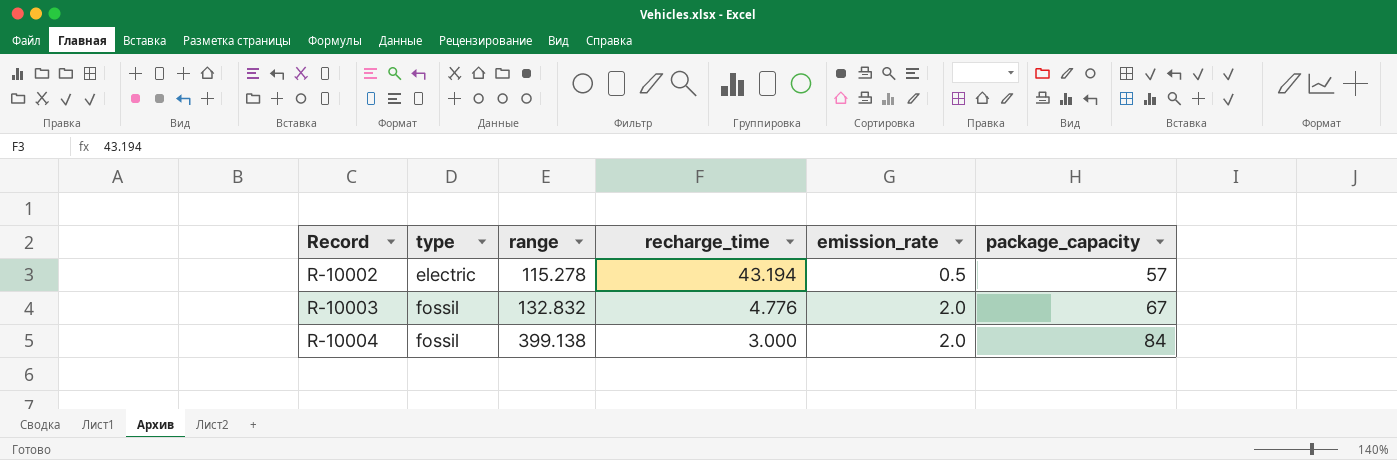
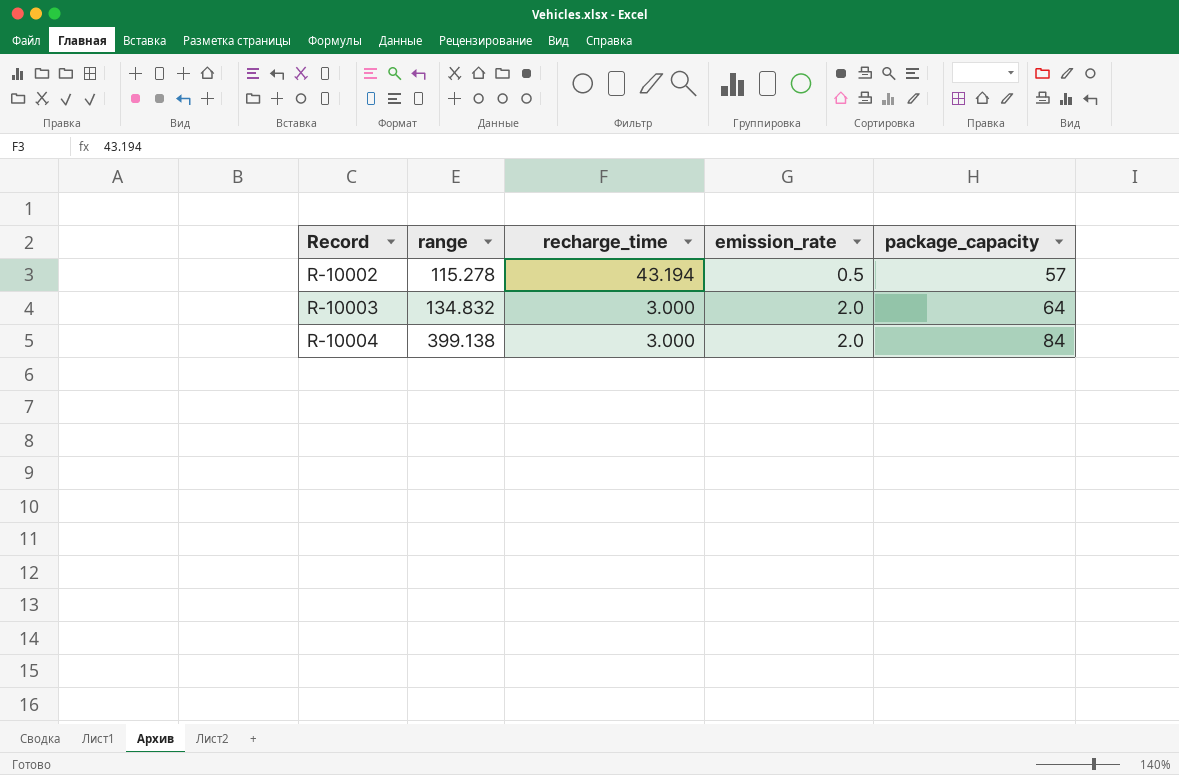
column type | position: 2 -> none
R-10003 | range: 132.832 -> 134.832
R-10003 | recharge_time: 4.776 -> 3.000
R-10003 | package_capacity: 67 -> 64

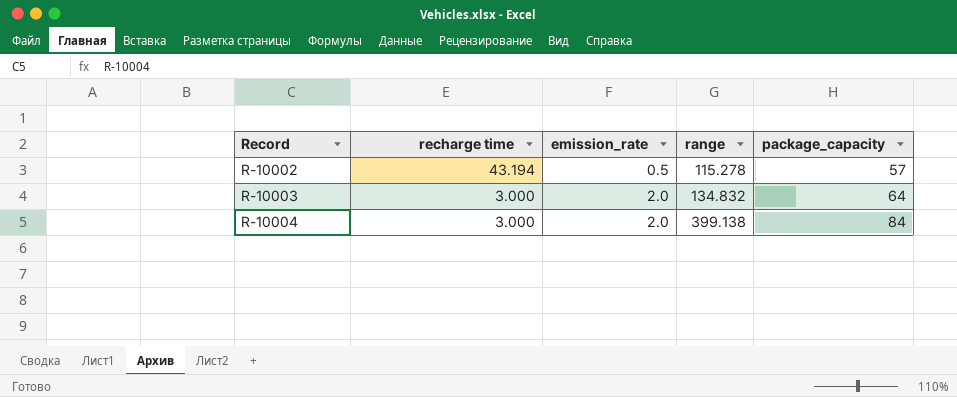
column name: recharge_time -> recharge time
column range | position: 2 -> 4

